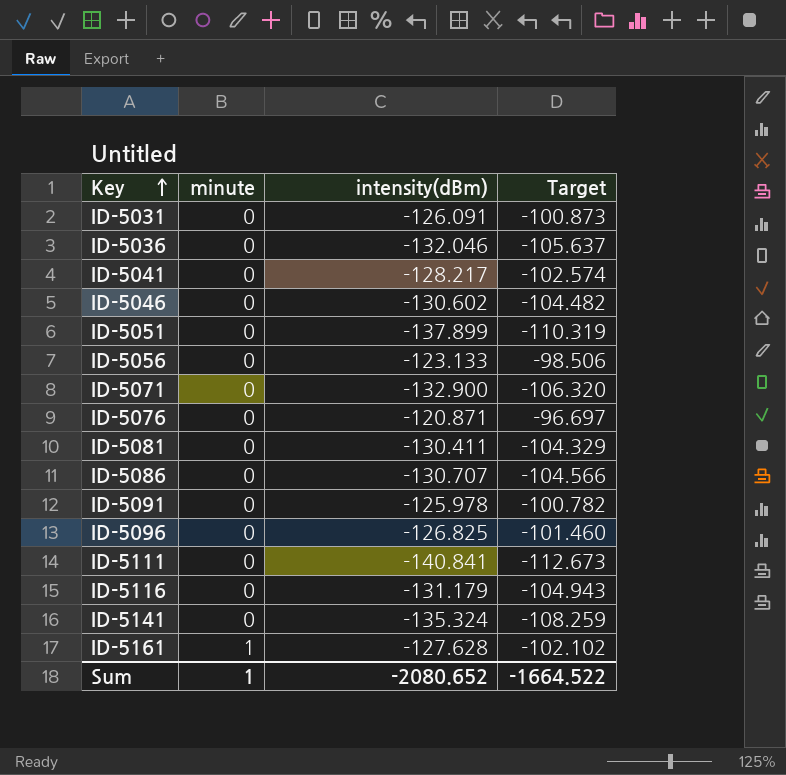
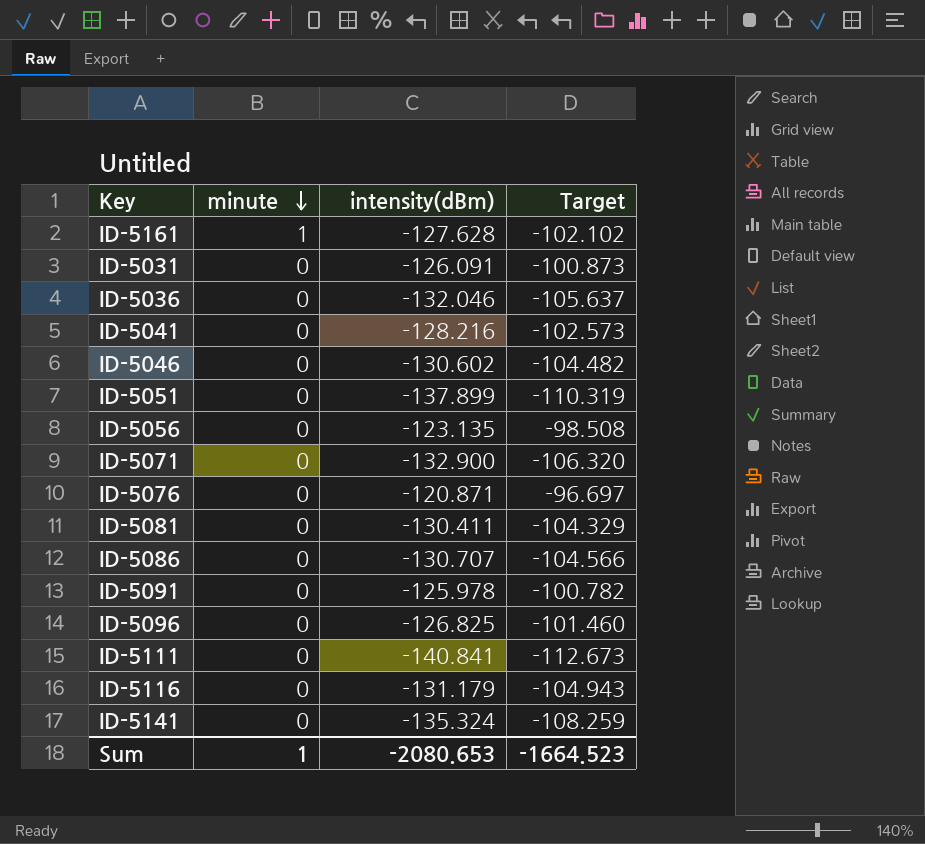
row order: Key ascending -> minute descending
ID-5041 | intensity(dBm): -128.217 -> -128.216
ID-5041 | Target: -102.574 -> -102.573
ID-5056 | intensity(dBm): -123.133 -> -123.135
ID-5056 | Target: -98.506 -> -98.508
Sum | intensity(dBm): -2080.652 -> -2080.653
Sum | Target: -1664.522 -> -1664.523

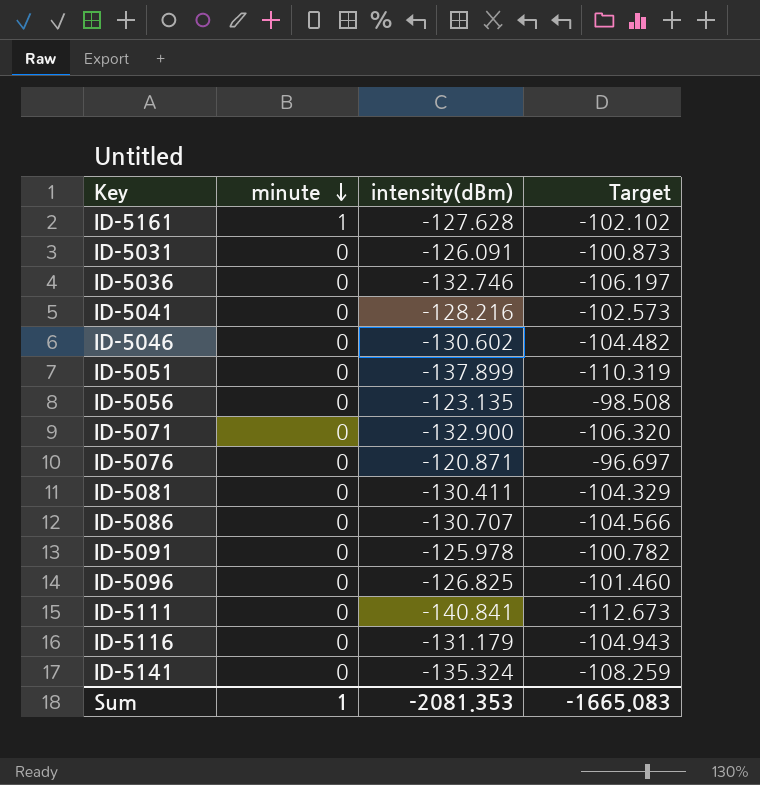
ID-5036 | intensity(dBm): -132.046 -> -132.746
ID-5036 | Target: -105.637 -> -106.197
Sum | intensity(dBm): -2080.653 -> -2081.353
Sum | Target: -1664.523 -> -1665.083

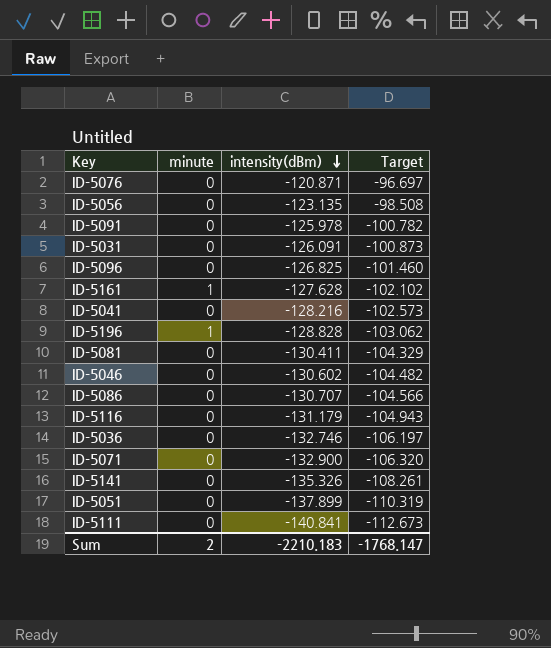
row order: minute descending -> intensity(dBm) descending
row ID-5196: none -> 1 | -128.828 | -103.062
ID-5141 | intensity(dBm): -135.324 -> -135.326
ID-5141 | Target: -108.259 -> -108.261
Sum | minute: 1 -> 2
Sum | intensity(dBm): -2081.353 -> -2210.183
Sum | Target: -1665.083 -> -1768.147

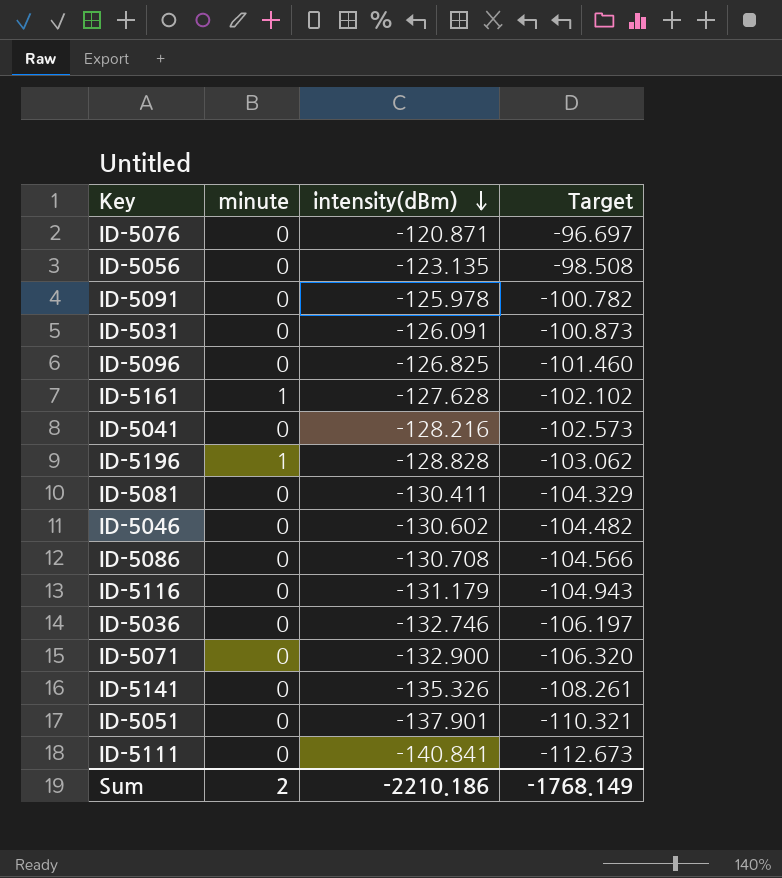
ID-5086 | intensity(dBm): -130.707 -> -130.708
ID-5051 | intensity(dBm): -137.899 -> -137.901
ID-5051 | Target: -110.319 -> -110.321
Sum | intensity(dBm): -2210.183 -> -2210.186
Sum | Target: -1768.147 -> -1768.149

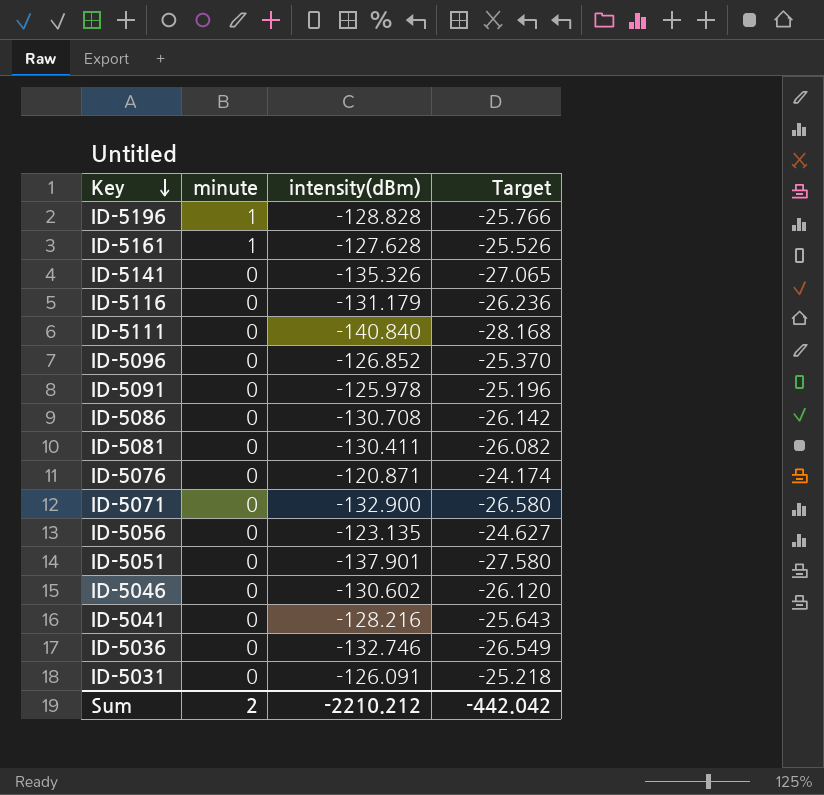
row order: intensity(dBm) descending -> Key descending
column Target | formula: [intensity(dBm)] * 0.8 -> [intensity(dBm)] * 0.2
ID-5111 | intensity(dBm): -140.841 -> -140.840
ID-5096 | intensity(dBm): -126.825 -> -126.852
Sum | intensity(dBm): -2210.186 -> -2210.212
Sum | Target: -1768.149 -> -442.042

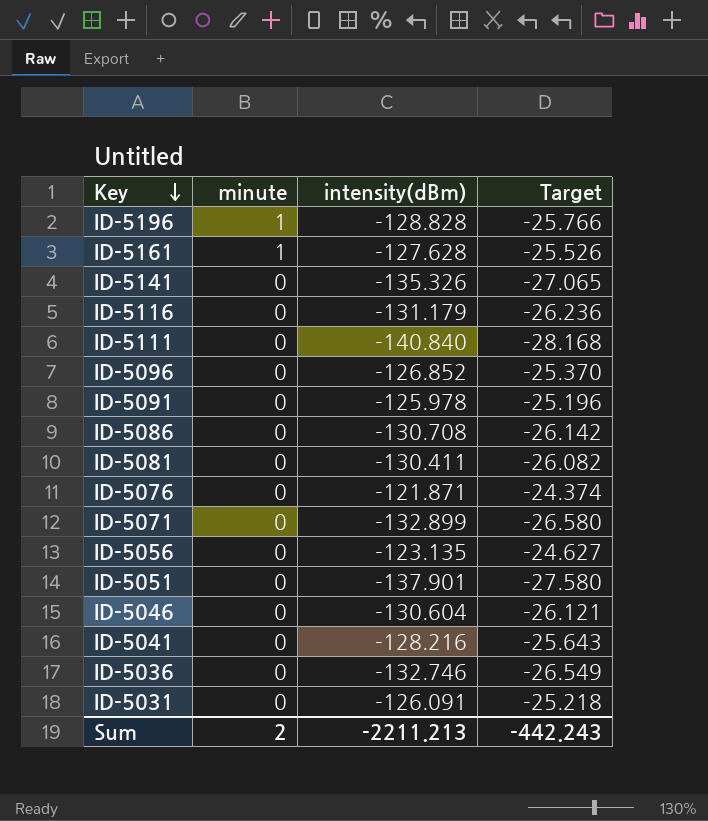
ID-5076 | intensity(dBm): -120.871 -> -121.871
ID-5076 | Target: -24.174 -> -24.374
ID-5071 | intensity(dBm): -132.900 -> -132.899
ID-5046 | intensity(dBm): -130.602 -> -130.604
ID-5046 | Target: -26.120 -> -26.121
Sum | intensity(dBm): -2210.212 -> -2211.213
Sum | Target: -442.042 -> -442.243

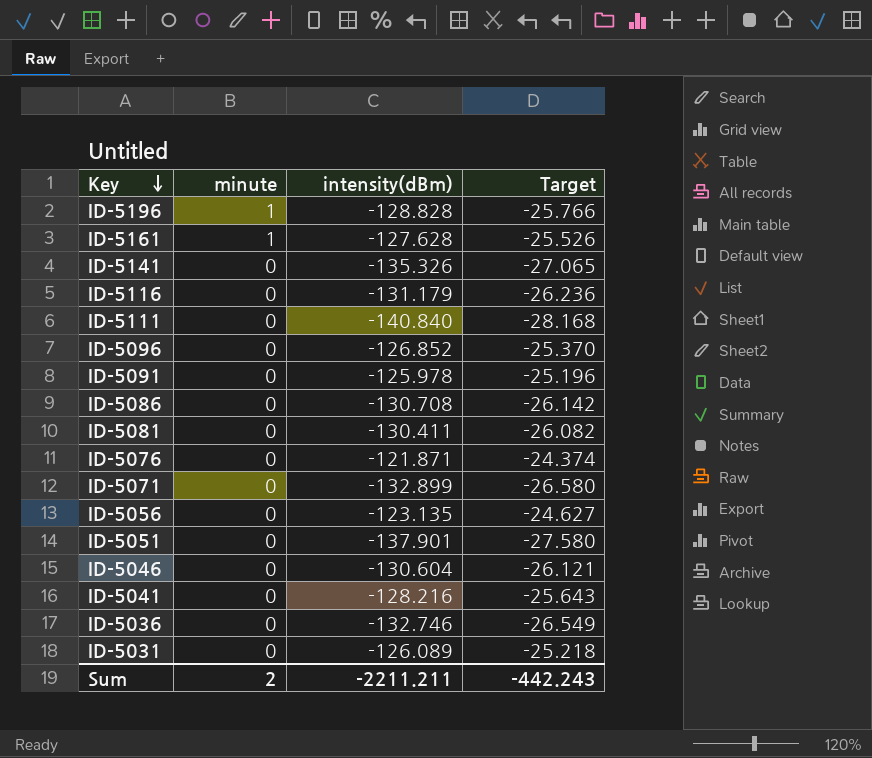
ID-5031 | intensity(dBm): -126.091 -> -126.089
Sum | intensity(dBm): -2211.213 -> -2211.211

